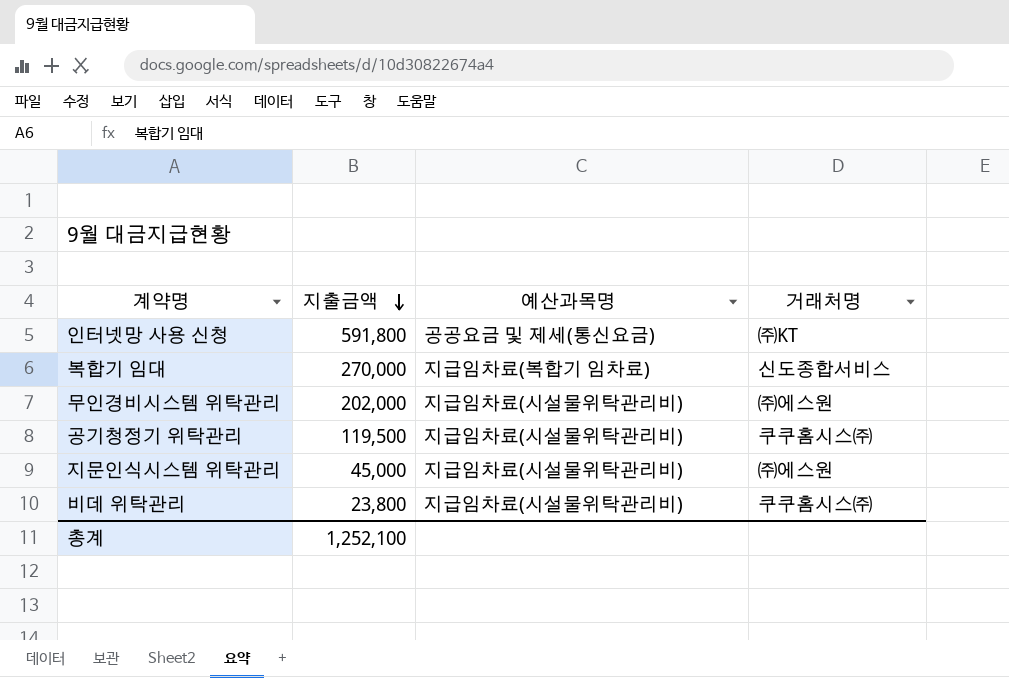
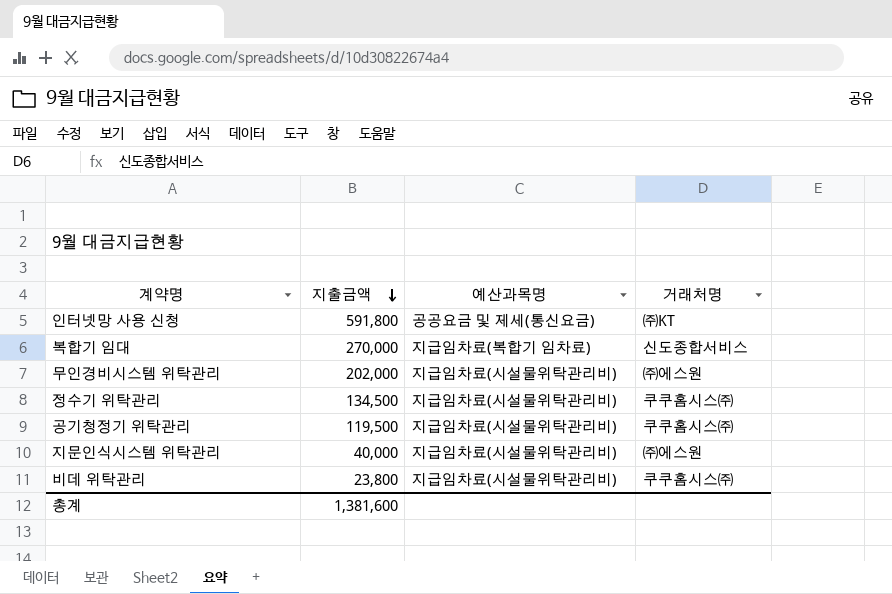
row 정수기 위탁관리: none -> 134,500 | 지급임차료(시설물위탁관리비) | 쿠쿠홈시스㈜
지문인식시스템 위탁관리 | 지출금액: 45,000 -> 40,000
총계 | 지출금액: 1,252,100 -> 1,381,600

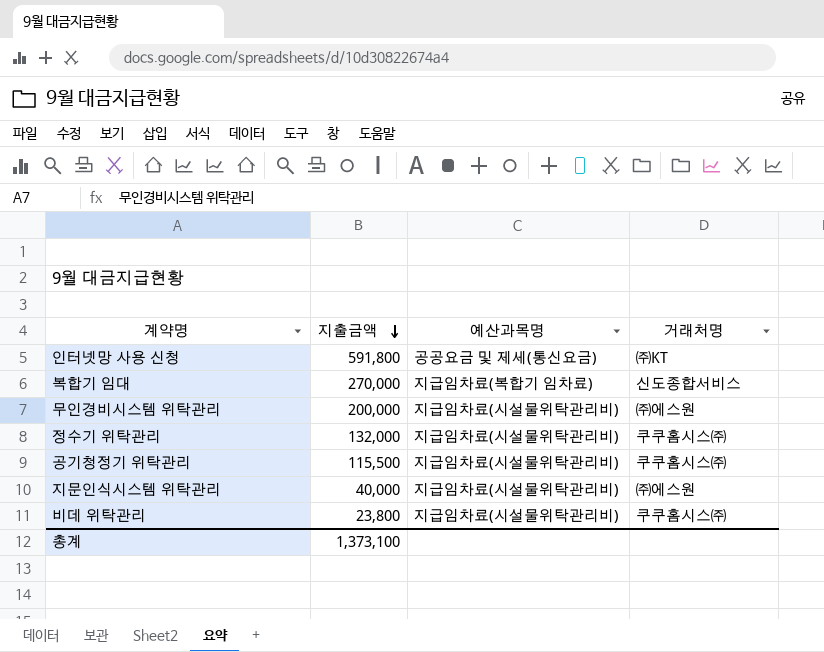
무인경비시스템 위탁관리 | 지출금액: 202,000 -> 200,000
정수기 위탁관리 | 지출금액: 134,500 -> 132,000
공기청정기 위탁관리 | 지출금액: 119,500 -> 115,500
총계 | 지출금액: 1,381,600 -> 1,373,100

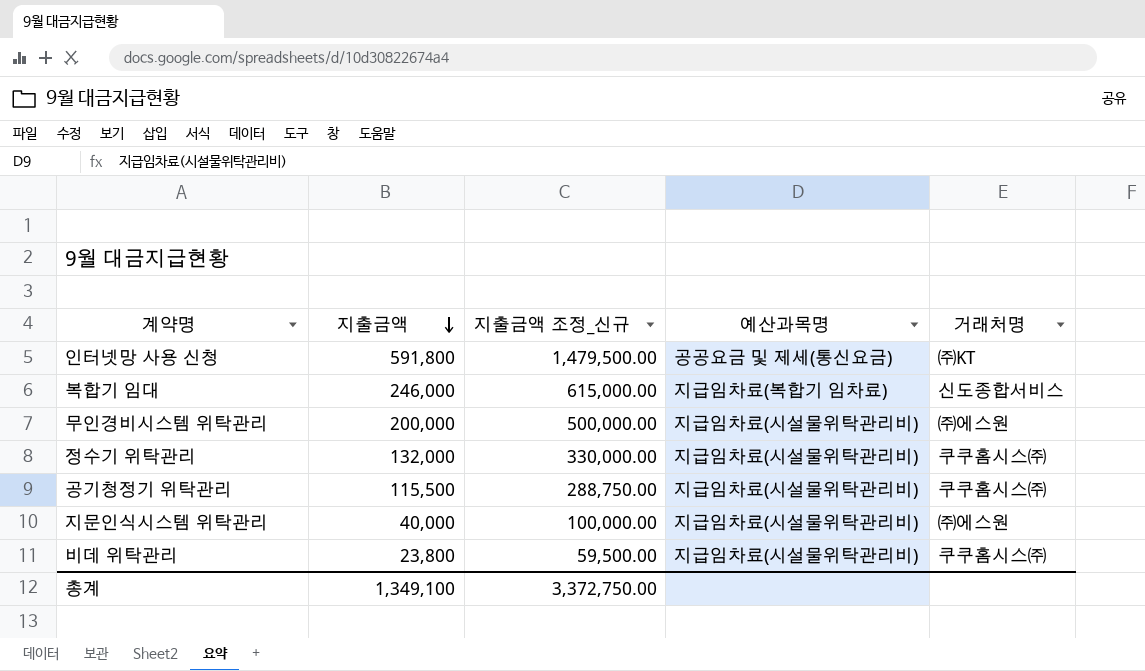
column 지출금액 조정_신규 | formula: none -> [지출금액] * 2.5
복합기 임대 | 지출금액: 270,000 -> 246,000
총계 | 지출금액: 1,373,100 -> 1,349,100

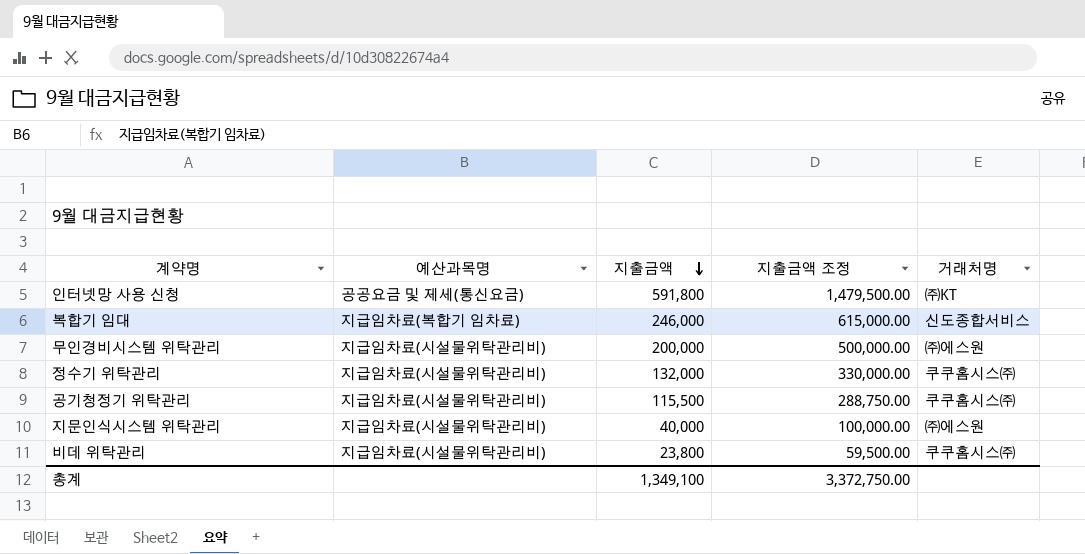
column 예산과목명 | position: 4 -> 2
column name: 지출금액 조정_신규 -> 지출금액 조정

